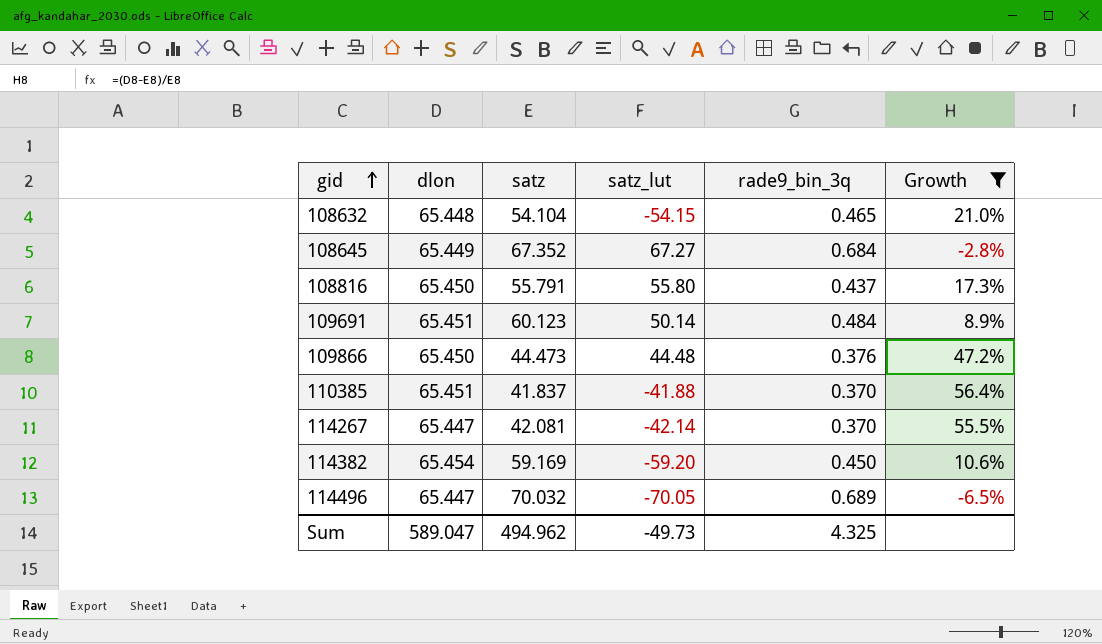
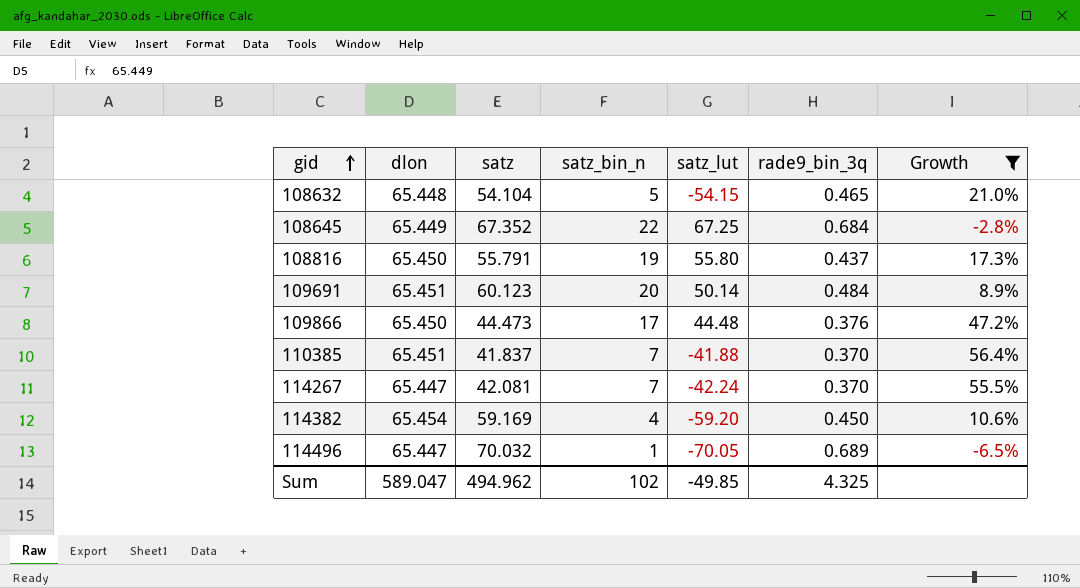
column satz_bin_n | position: none -> 4
108645 | satz_lut: 67.27 -> 67.25
114267 | satz_lut: -42.14 -> -42.24
Sum | satz_lut: -49.73 -> -49.85

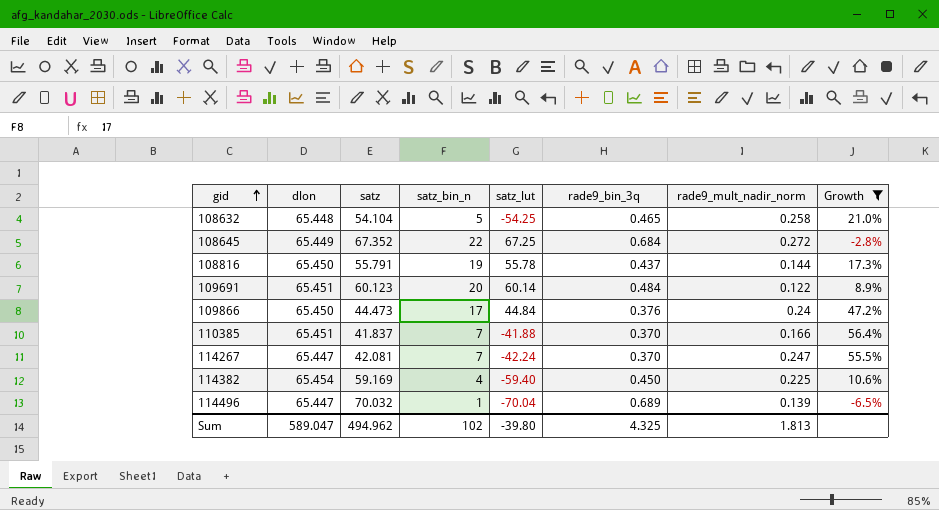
column rade9_mult_nadir_norm | position: none -> 7
108632 | satz_lut: -54.15 -> -54.25
108816 | satz_lut: 55.80 -> 55.78
109691 | satz_lut: 50.14 -> 60.14
109866 | satz_lut: 44.48 -> 44.84
114382 | satz_lut: -59.20 -> -59.40
114496 | satz_lut: -70.05 -> -70.04
Sum | satz_lut: -49.85 -> -39.80

